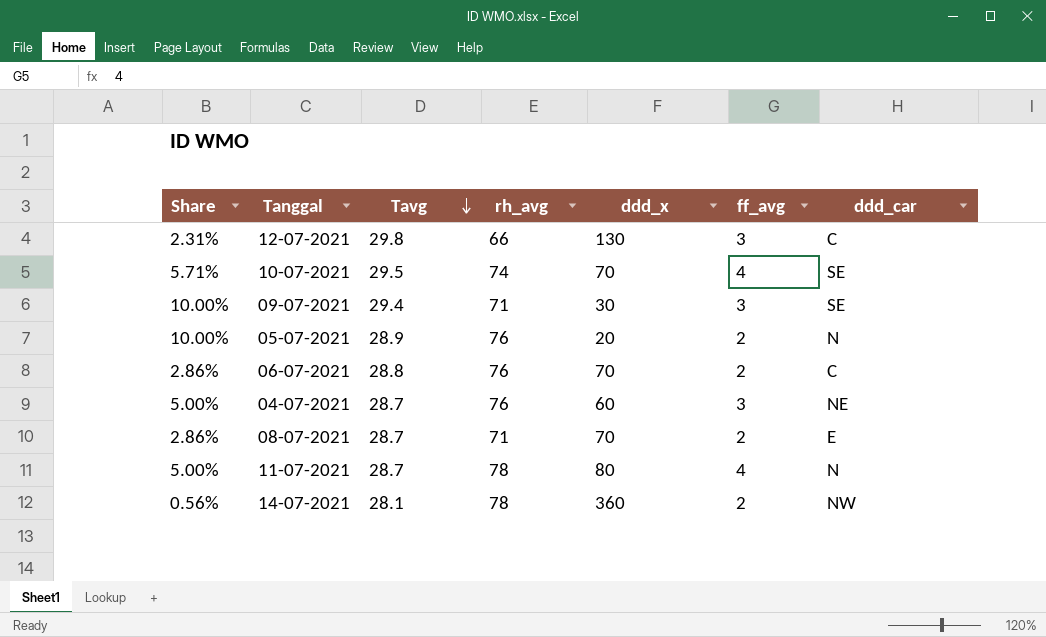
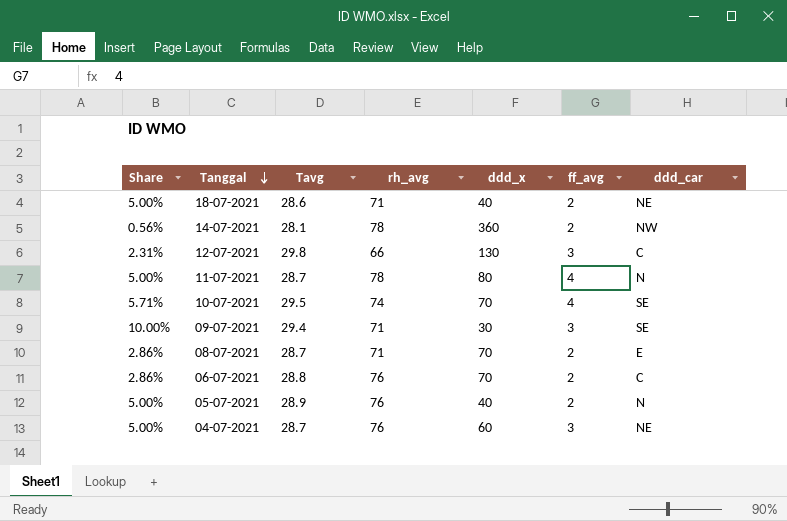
row order: Tavg descending -> Tanggal descending
row 18-07-2021: none -> 5.00% | 28.6 | 71 | 40 | 2 | NE
05-07-2021 | Share: 10.00% -> 5.00%
05-07-2021 | ddd_x: 20 -> 40

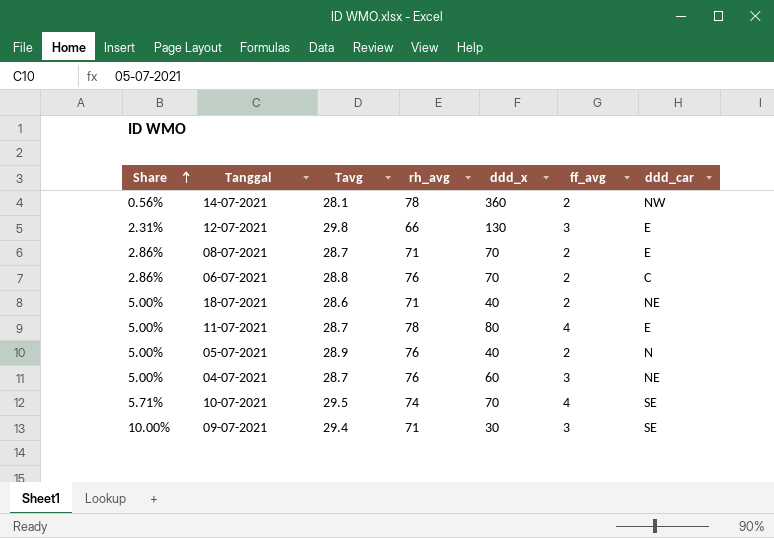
row order: Tanggal descending -> Share ascending
12-07-2021 | ddd_car: C -> E
11-07-2021 | ddd_car: N -> E

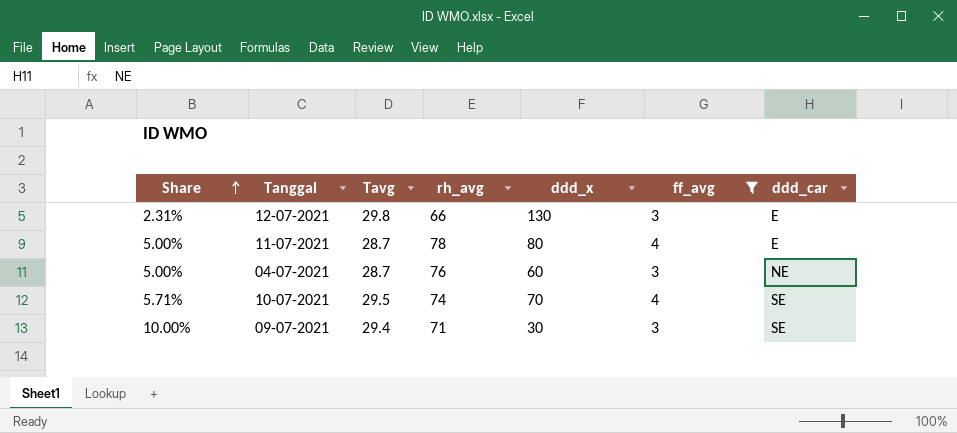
filter: none -> ff_avg != 2

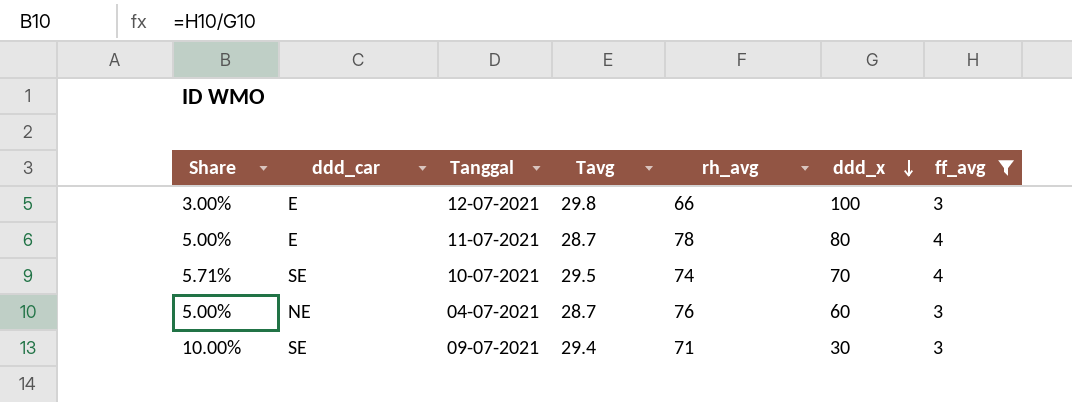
row order: Share ascending -> ddd_x descending
column ddd_car | position: 7 -> 2
12-07-2021 | Share: 2.31% -> 3.00%
12-07-2021 | ddd_x: 130 -> 100

